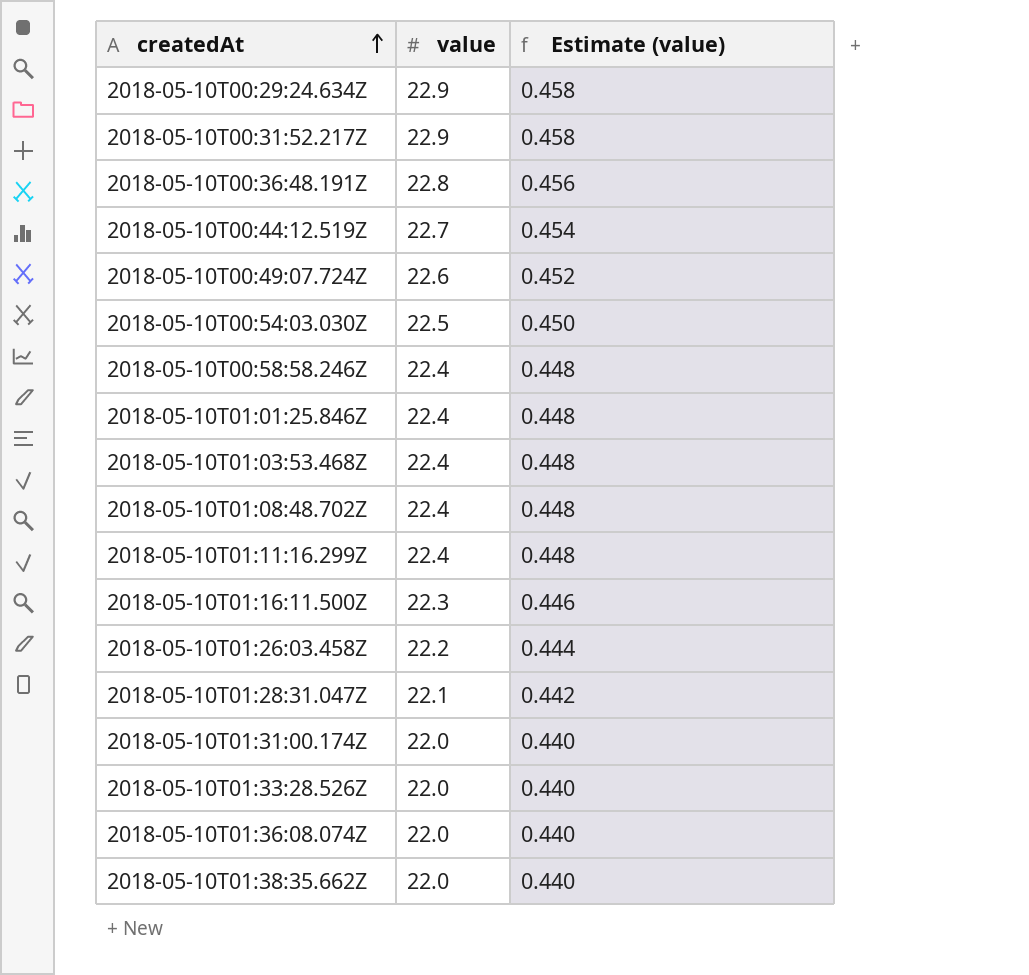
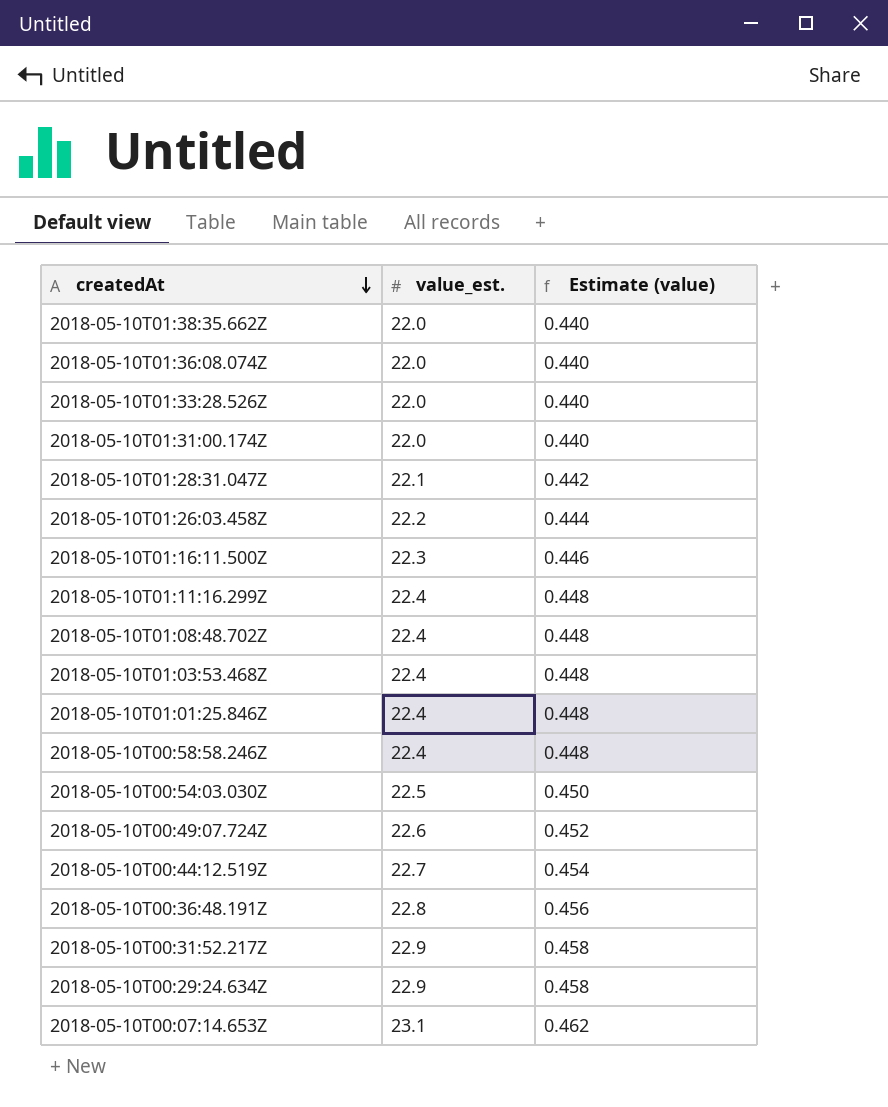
row order: createdAt ascending -> createdAt descending
column name: value -> value_est.
row 2018-05-10T00:07:14.653Z: none -> 23.1 | 0.462

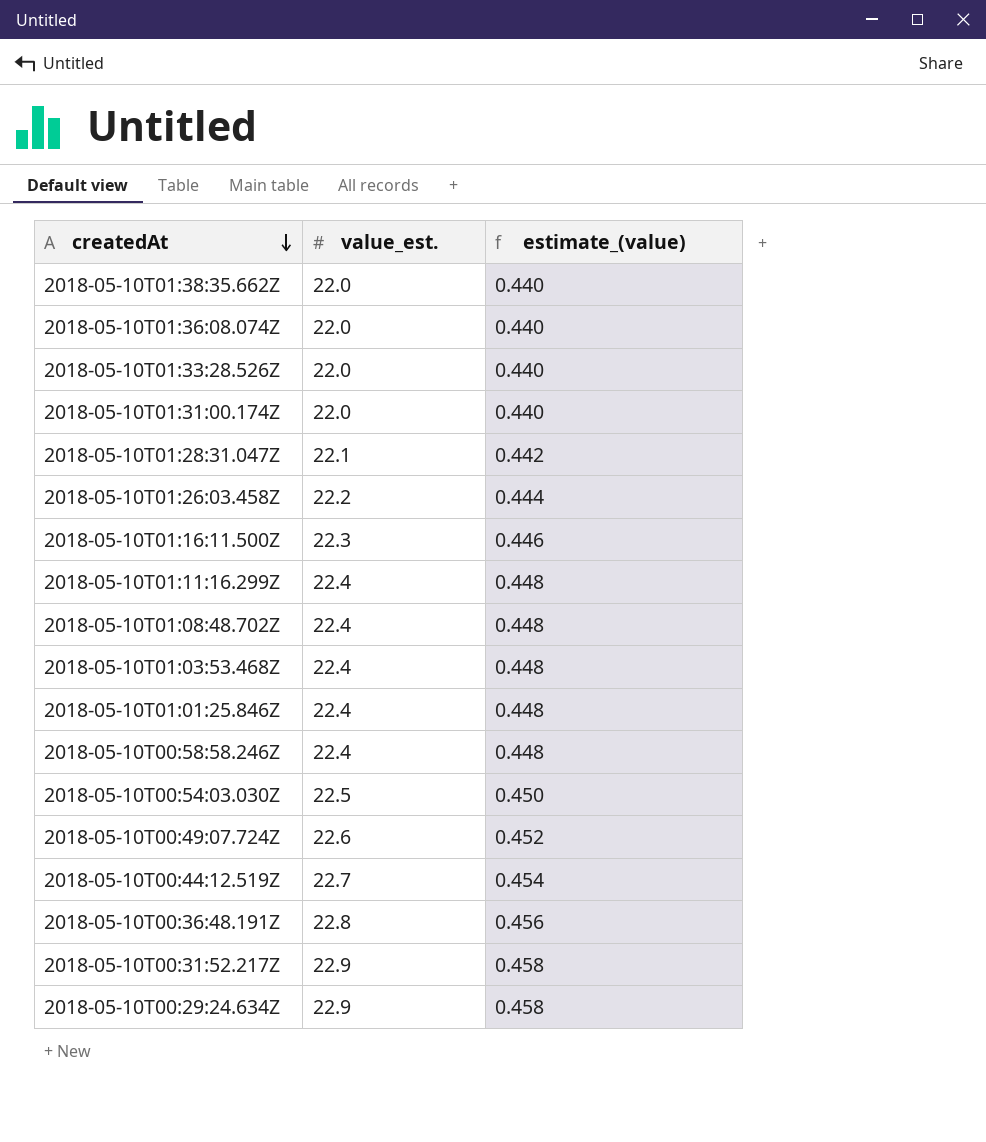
column name: Estimate (value) -> estimate_(value)
row 2018-05-10T00:07:14.653Z: 23.1 | 0.462 -> none

